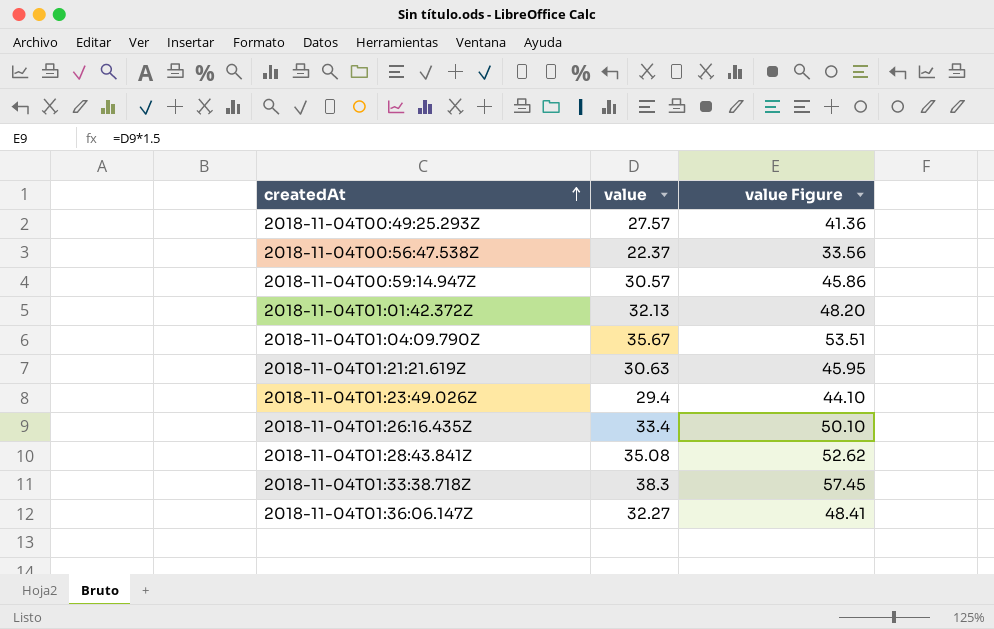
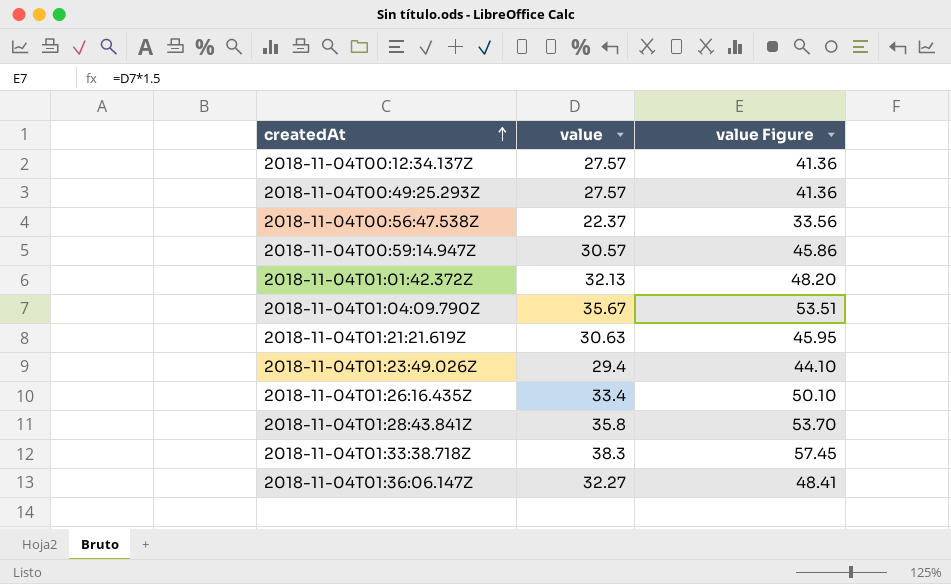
row 2018-11-04T00:12:34.137Z: none -> 27.57 | 41.36
2018-11-04T01:28:43.841Z | value: 35.08 -> 35.8
2018-11-04T01:28:43.841Z | value Figure: 52.62 -> 53.70

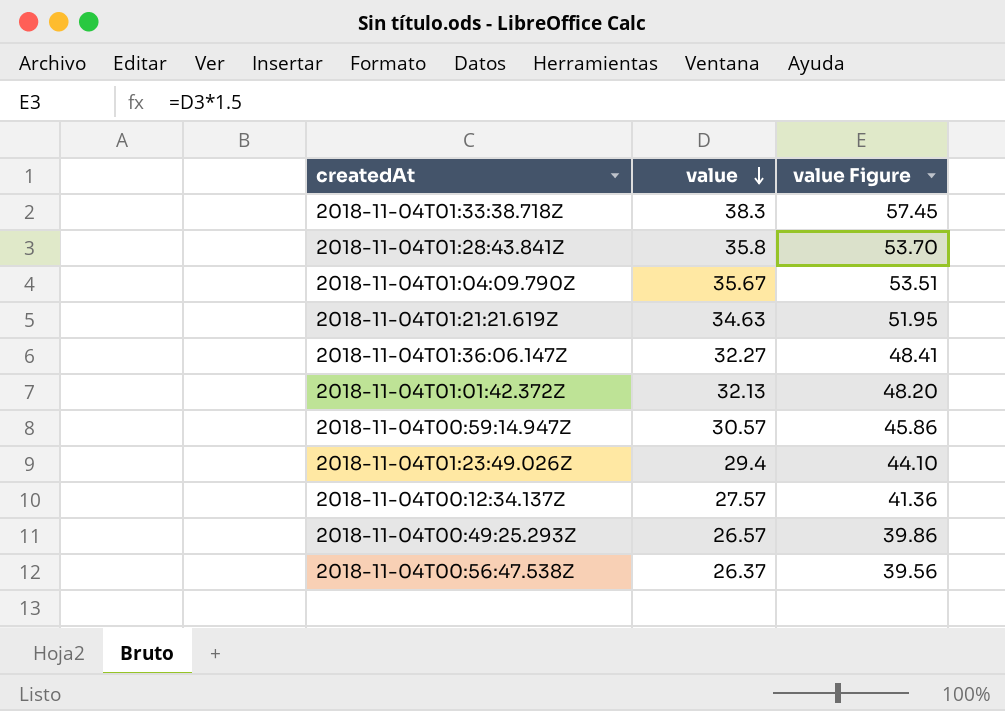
row order: createdAt ascending -> value descending
row 2018-11-04T01:26:16.435Z: 33.4 | 50.10 -> none
2018-11-04T01:21:21.619Z | value: 30.63 -> 34.63
2018-11-04T01:21:21.619Z | value Figure: 45.95 -> 51.95
2018-11-04T00:49:25.293Z | value: 27.57 -> 26.57
2018-11-04T00:49:25.293Z | value Figure: 41.36 -> 39.86
2018-11-04T00:56:47.538Z | value: 22.37 -> 26.37
2018-11-04T00:56:47.538Z | value Figure: 33.56 -> 39.56

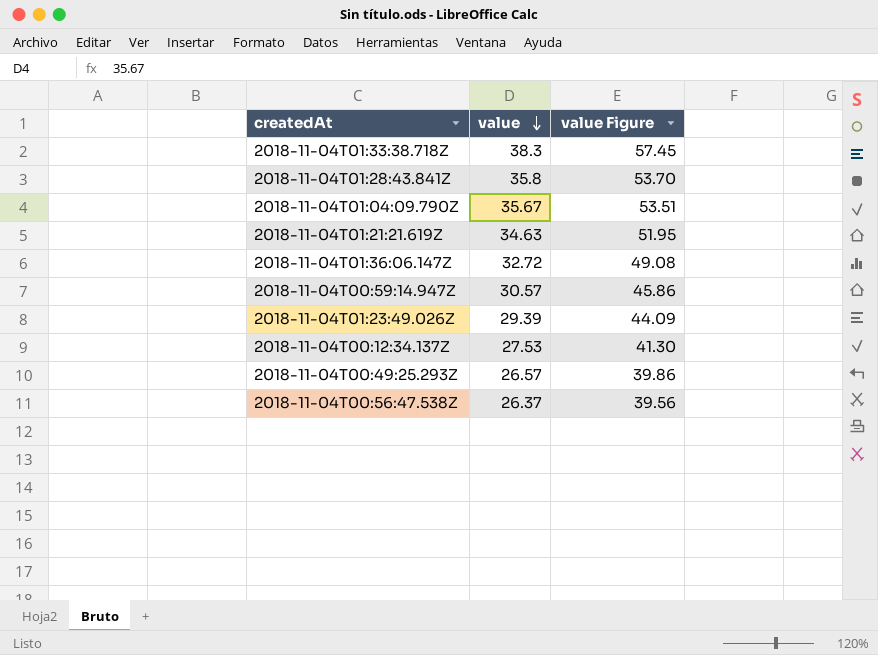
row 2018-11-04T01:01:42.372Z: 32.13 | 48.20 -> none
2018-11-04T01:36:06.147Z | value: 32.27 -> 32.72
2018-11-04T01:36:06.147Z | value Figure: 48.41 -> 49.08
2018-11-04T01:23:49.026Z | value: 29.4 -> 29.39
2018-11-04T01:23:49.026Z | value Figure: 44.10 -> 44.09
2018-11-04T00:12:34.137Z | value: 27.57 -> 27.53
2018-11-04T00:12:34.137Z | value Figure: 41.36 -> 41.30

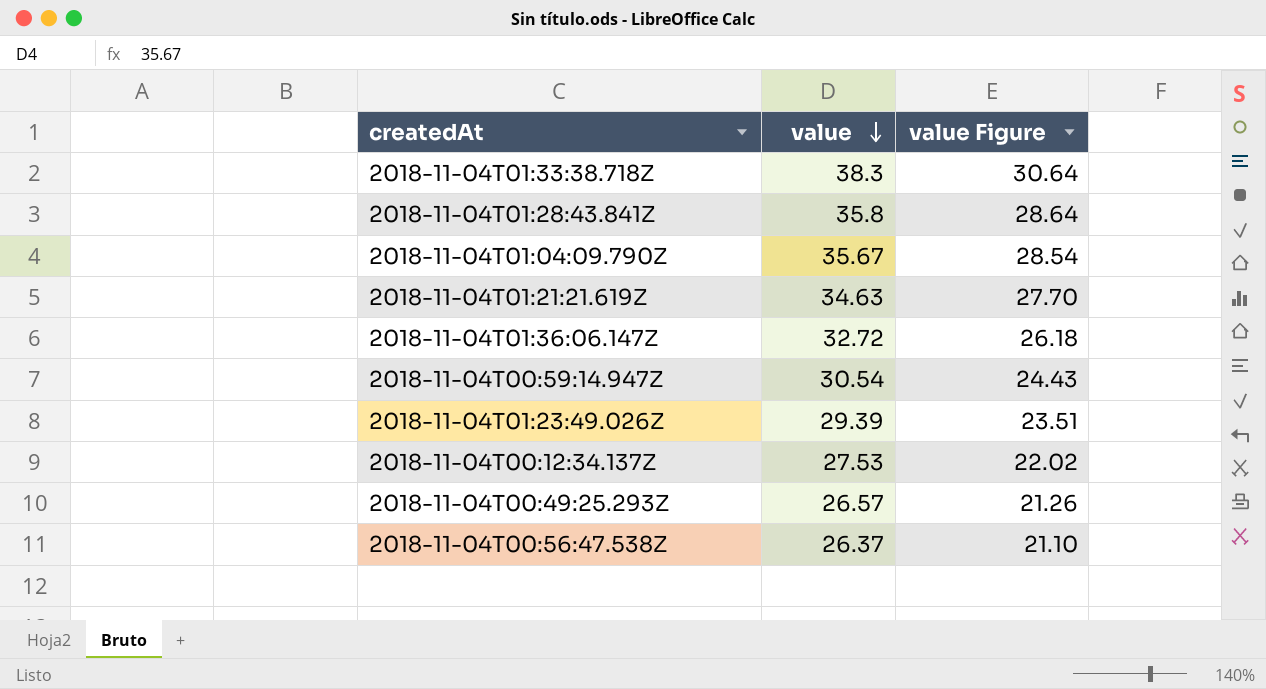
column value Figure | formula: [value] * 1.5 -> [value] * 0.8
2018-11-04T00:59:14.947Z | value: 30.57 -> 30.54

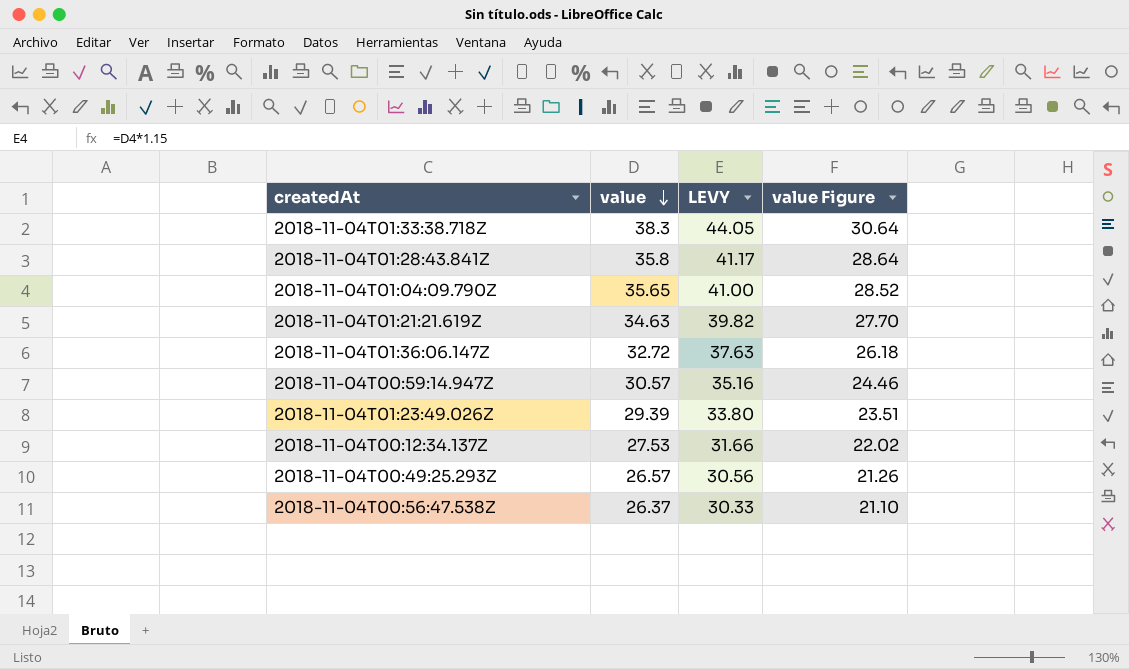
column LEVY | formula: none -> [value] * 1.15
2018-11-04T01:04:09.790Z | value: 35.67 -> 35.65
2018-11-04T01:04:09.790Z | value Figure: 28.54 -> 28.52
2018-11-04T00:59:14.947Z | value: 30.54 -> 30.57
2018-11-04T00:59:14.947Z | value Figure: 24.43 -> 24.46

